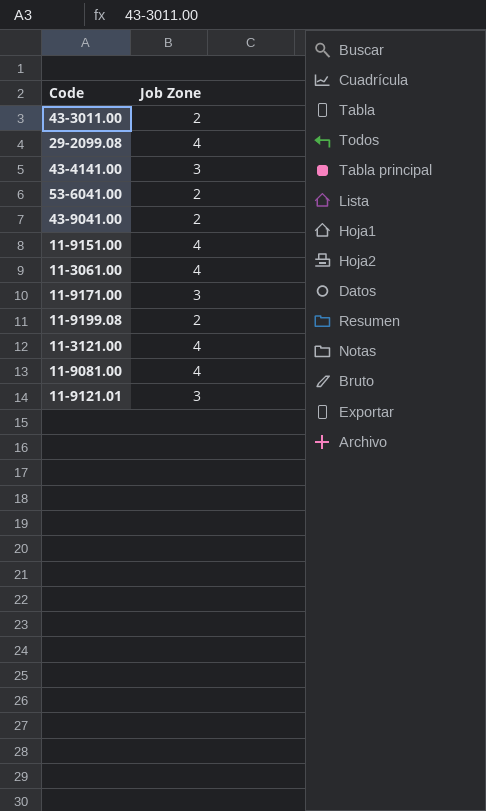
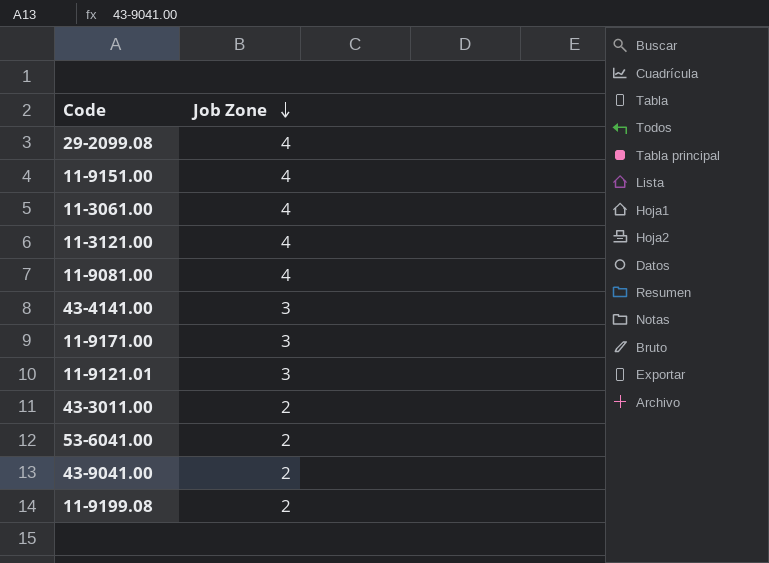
row order: none -> Job Zone descending

